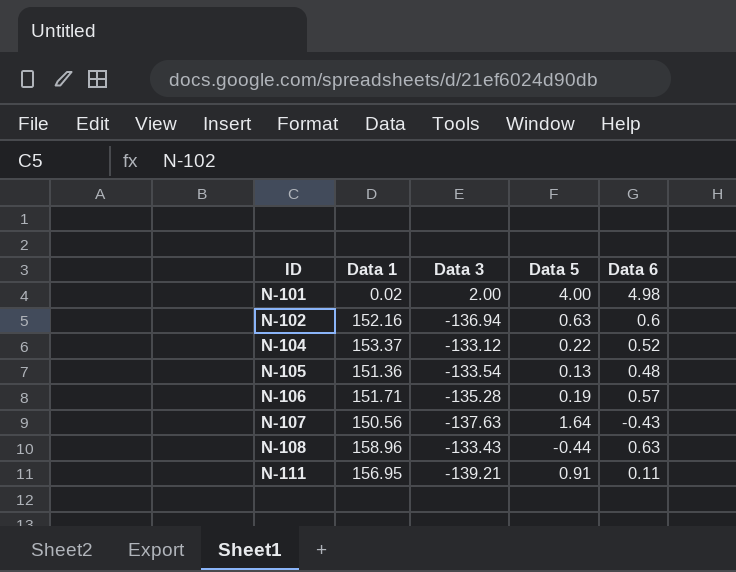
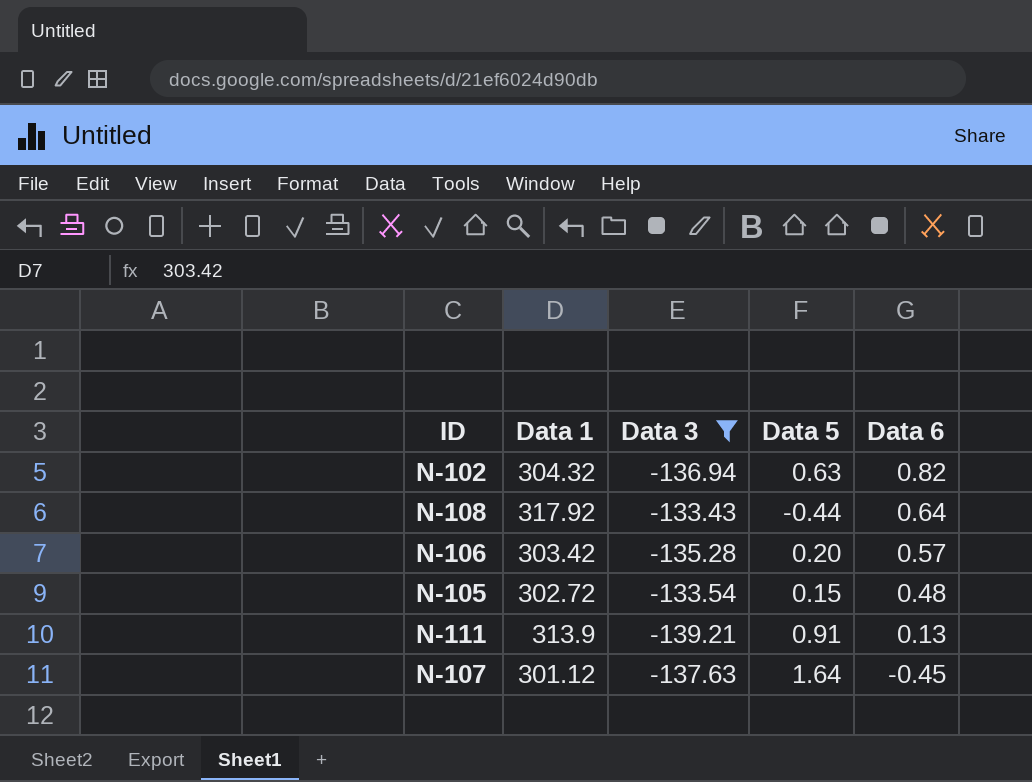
filter: none -> Data 3 <= -133.43
row order: ID ascending -> Data 6 descending
N-102 | Data 1: 152.16 -> 304.32
N-102 | Data 6: 0.6 -> 0.82
N-108 | Data 1: 158.96 -> 317.92
N-108 | Data 6: 0.63 -> 0.64
N-106 | Data 1: 151.71 -> 303.42
N-106 | Data 5: 0.19 -> 0.20
N-105 | Data 1: 151.36 -> 302.72
N-105 | Data 5: 0.13 -> 0.15
N-111 | Data 1: 156.95 -> 313.9
N-111 | Data 6: 0.11 -> 0.13
N-107 | Data 1: 150.56 -> 301.12
N-107 | Data 6: -0.43 -> -0.45

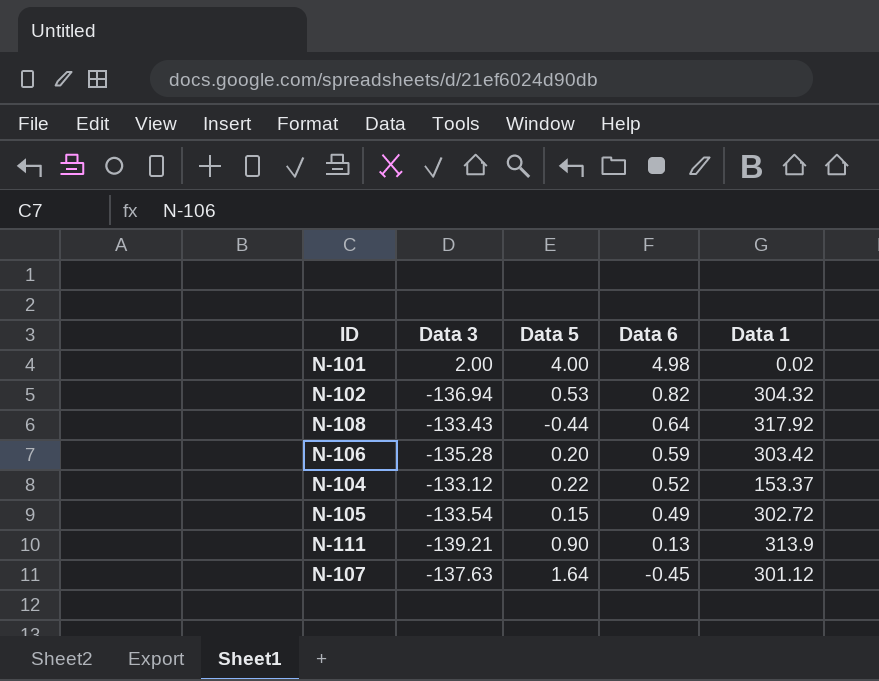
filter: Data 3 <= -133.43 -> none
column Data 1 | position: 2 -> 5
N-102 | Data 5: 0.63 -> 0.53
N-106 | Data 6: 0.57 -> 0.59
N-105 | Data 6: 0.48 -> 0.49
N-111 | Data 5: 0.91 -> 0.90

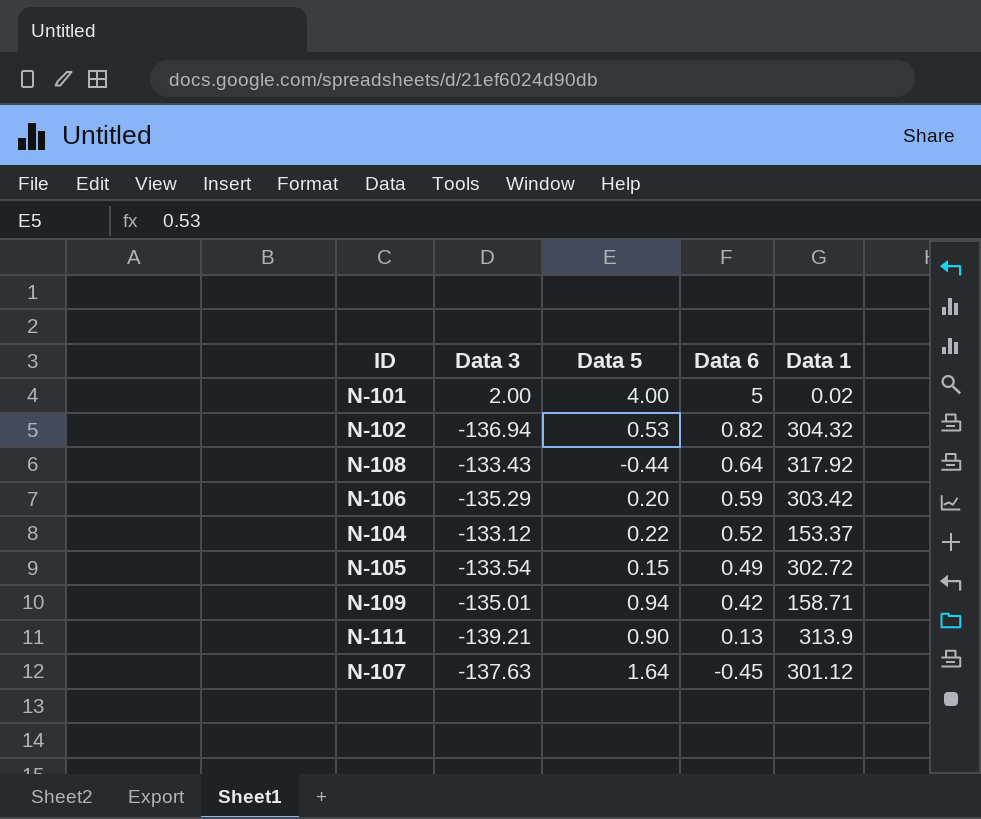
N-101 | Data 6: 4.98 -> 5
N-106 | Data 3: -135.28 -> -135.29
row N-109: none -> -135.01 | 0.94 | 0.42 | 158.71

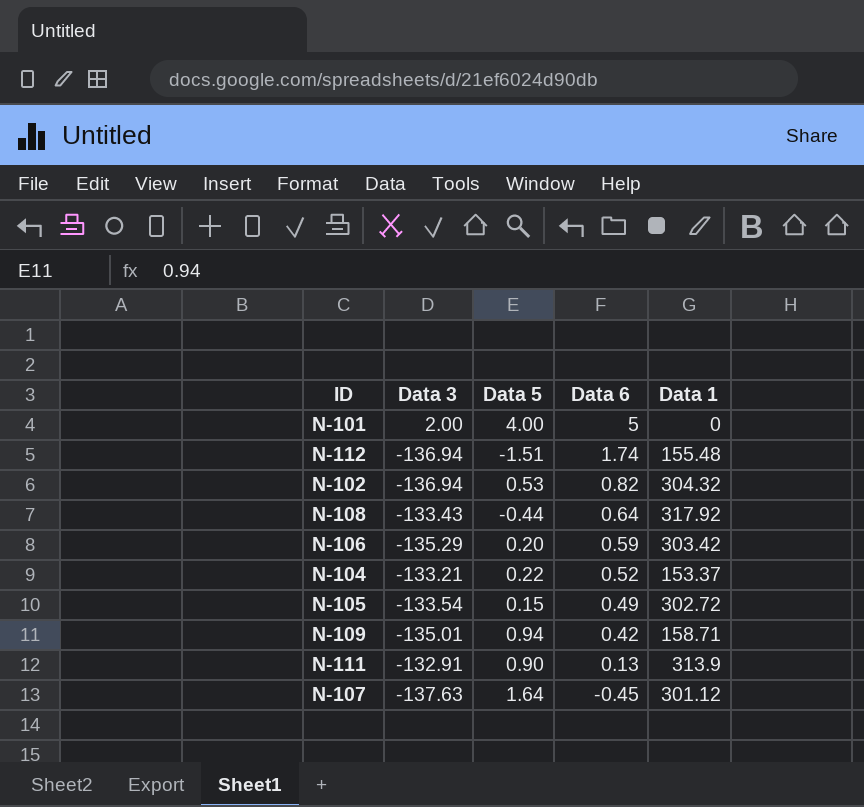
N-101 | Data 1: 0.02 -> 0
row N-112: none -> -136.94 | -1.51 | 1.74 | 155.48
N-104 | Data 3: -133.12 -> -133.21
N-111 | Data 3: -139.21 -> -132.91

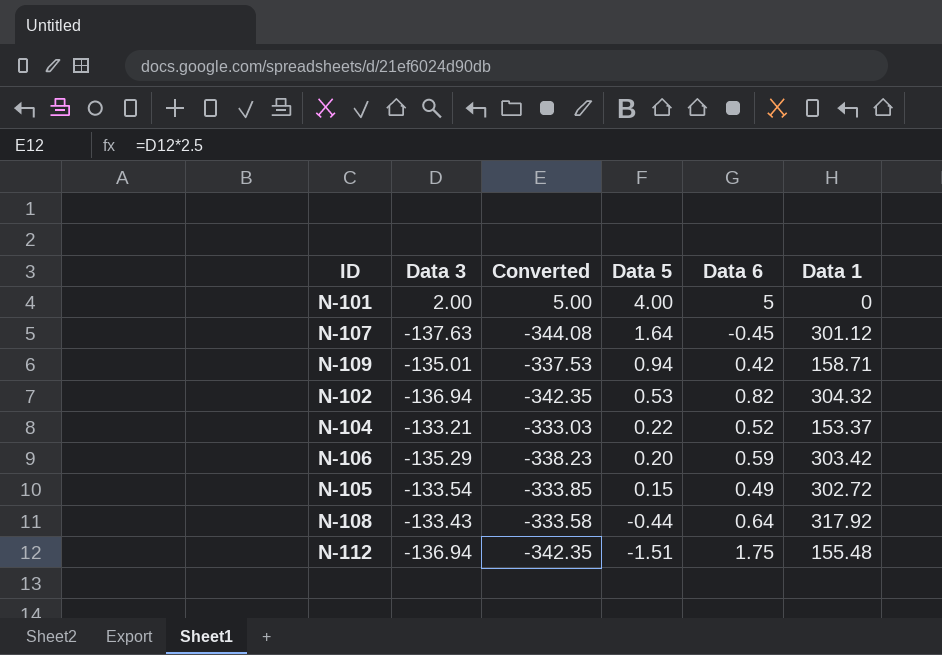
row order: Data 6 descending -> Data 5 descending
column Converted | formula: none -> [Data 3] * 2.5
row N-111: -132.91 | 0.90 | 0.13 | 313.9 -> none
N-112 | Data 6: 1.74 -> 1.75

